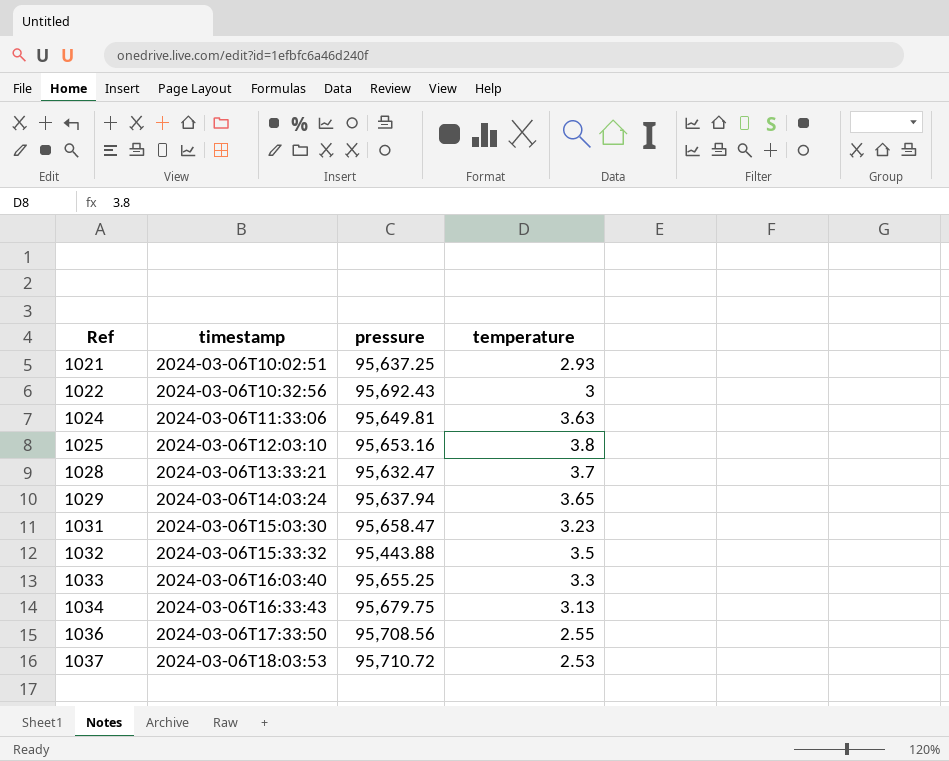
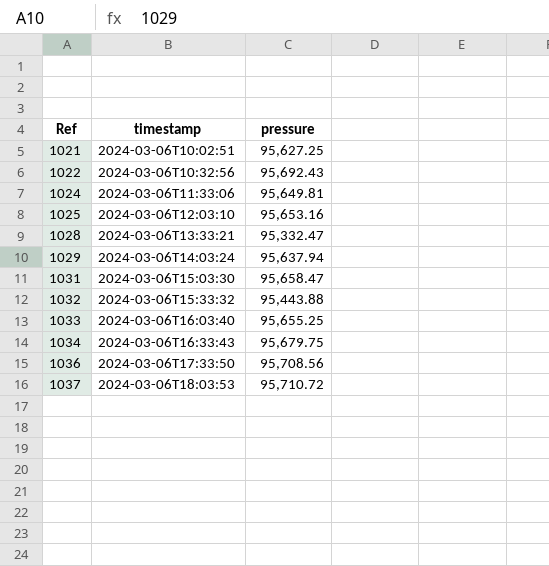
column temperature | position: 4 -> none
1021 | pressure: 95,637.25 -> 95,627.25
1028 | pressure: 95,632.47 -> 95,332.47

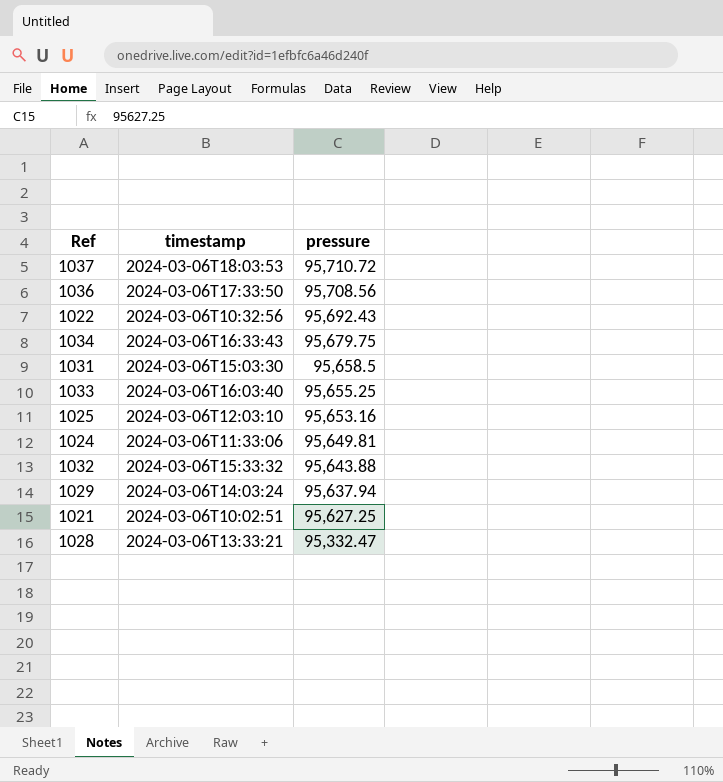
row order: Ref ascending -> pressure descending
1031 | pressure: 95,658.47 -> 95,658.5
1032 | pressure: 95,443.88 -> 95,643.88

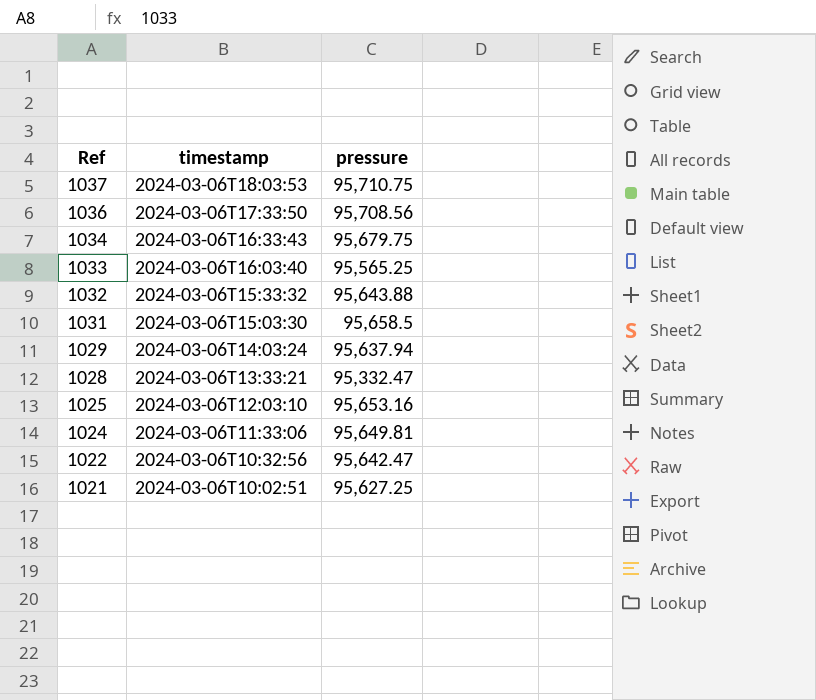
row order: pressure descending -> Ref descending
1037 | pressure: 95,710.72 -> 95,710.75
1033 | pressure: 95,655.25 -> 95,565.25
1022 | pressure: 95,692.43 -> 95,642.47

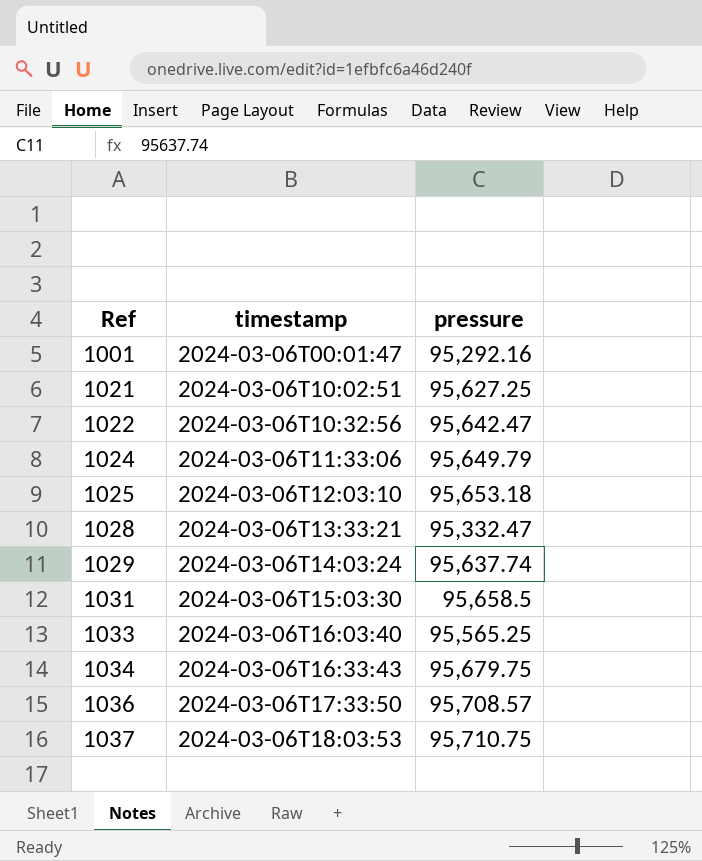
row order: Ref descending -> Ref ascending
row 1032: 2024-03-06T15:33:32 | 95,643.88 -> none
row 1001: none -> 2024-03-06T00:01:47 | 95,292.16
1024 | pressure: 95,649.81 -> 95,649.79
1025 | pressure: 95,653.16 -> 95,653.18
1029 | pressure: 95,637.94 -> 95,637.74
1036 | pressure: 95,708.56 -> 95,708.57

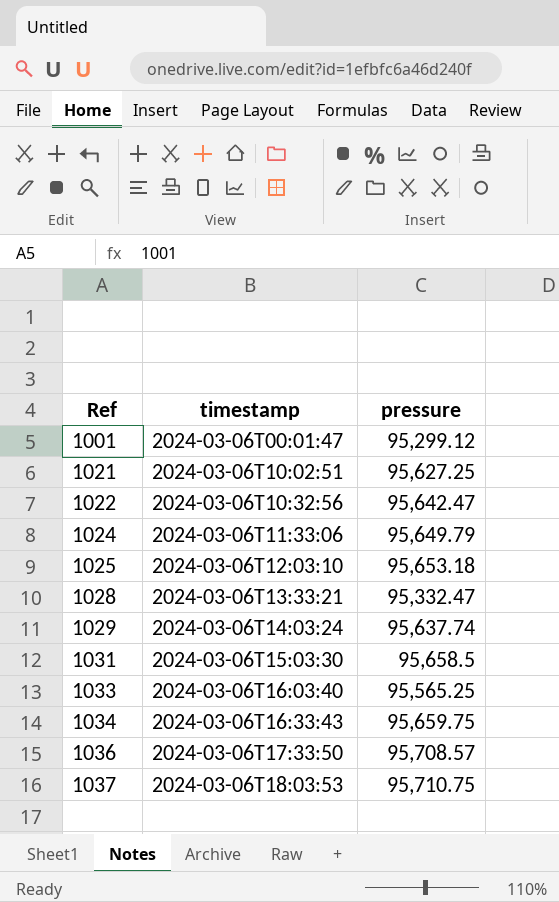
1001 | pressure: 95,292.16 -> 95,299.12
1034 | pressure: 95,679.75 -> 95,659.75

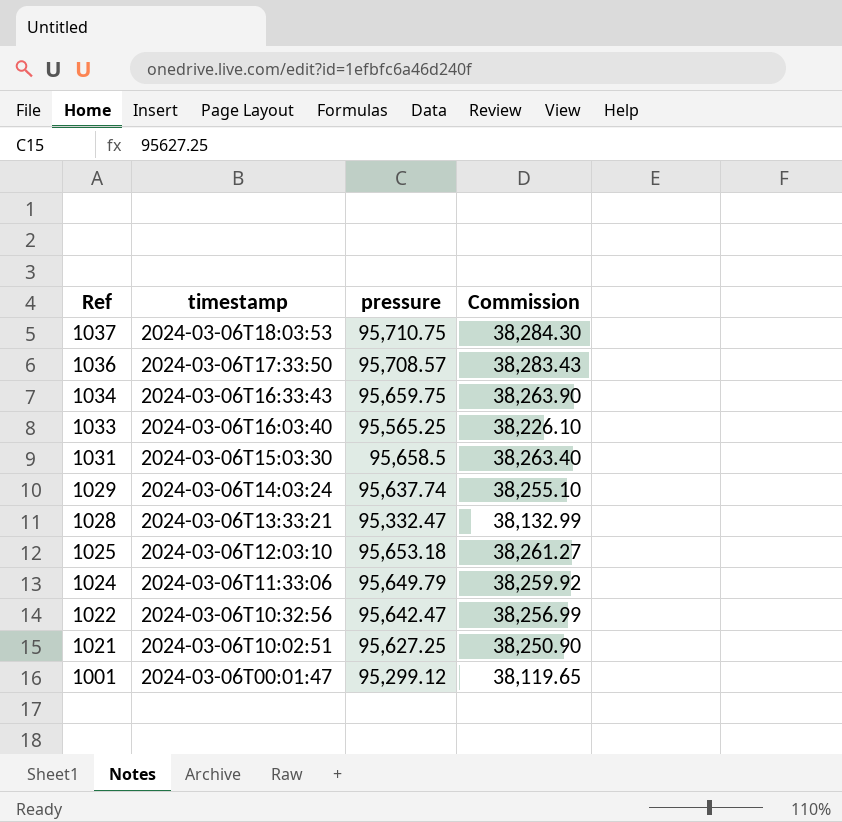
row order: Ref ascending -> Ref descending
column Commission | formula: none -> [pressure] * 0.4

